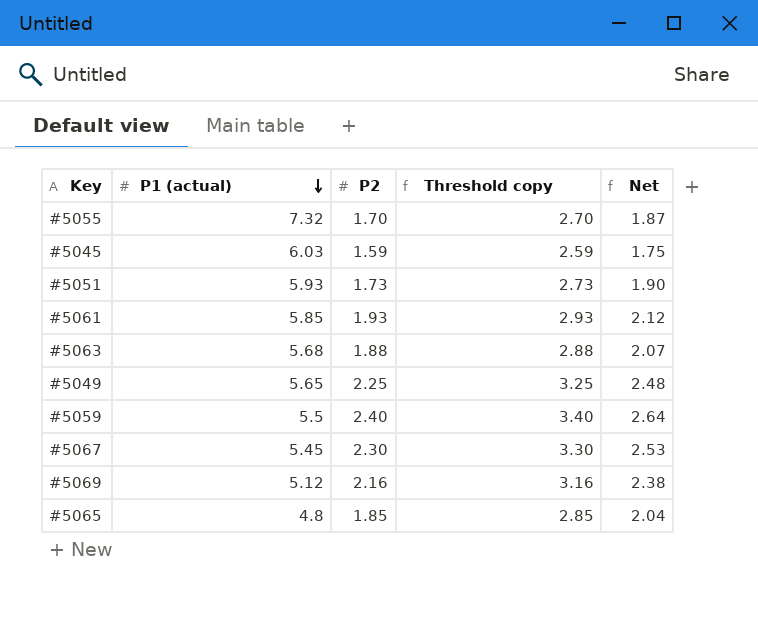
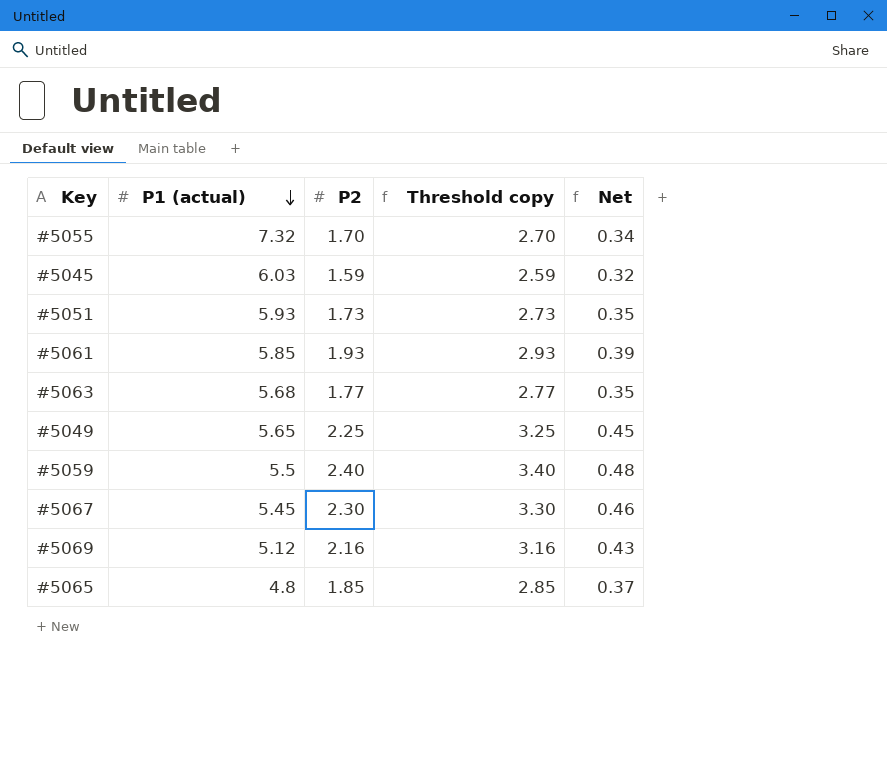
column Net | formula: [P2] * 1.1 -> [P2] * 0.2
#5063 | P2: 1.88 -> 1.77
#5063 | Threshold copy: 2.88 -> 2.77

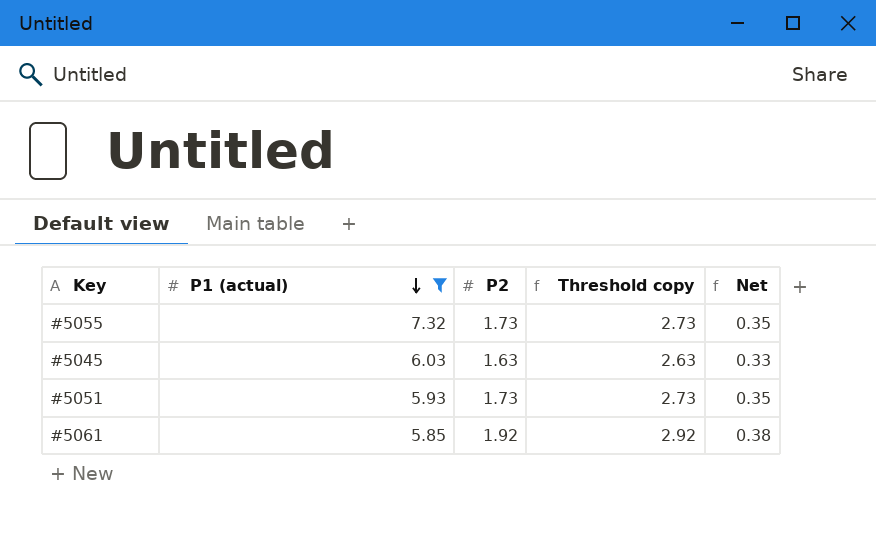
filter: none -> P1 (actual) >= 5.85
#5055 | P2: 1.70 -> 1.73
#5055 | Threshold copy: 2.70 -> 2.73
#5055 | Net: 0.34 -> 0.35
#5045 | P2: 1.59 -> 1.63
#5045 | Threshold copy: 2.59 -> 2.63
#5045 | Net: 0.32 -> 0.33
#5061 | P2: 1.93 -> 1.92
#5061 | Threshold copy: 2.93 -> 2.92
#5061 | Net: 0.39 -> 0.38

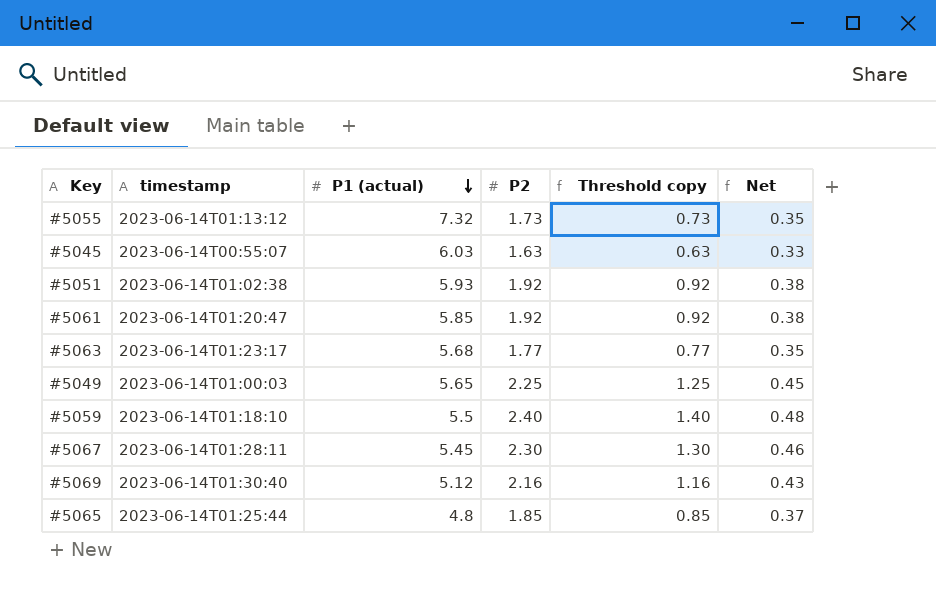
filter: P1 (actual) >= 5.85 -> none
column timestamp | position: none -> 2
column Threshold copy | formula: [P2] + 1 -> [P2] - 1
#5051 | P2: 1.73 -> 1.92
#5051 | Net: 0.35 -> 0.38

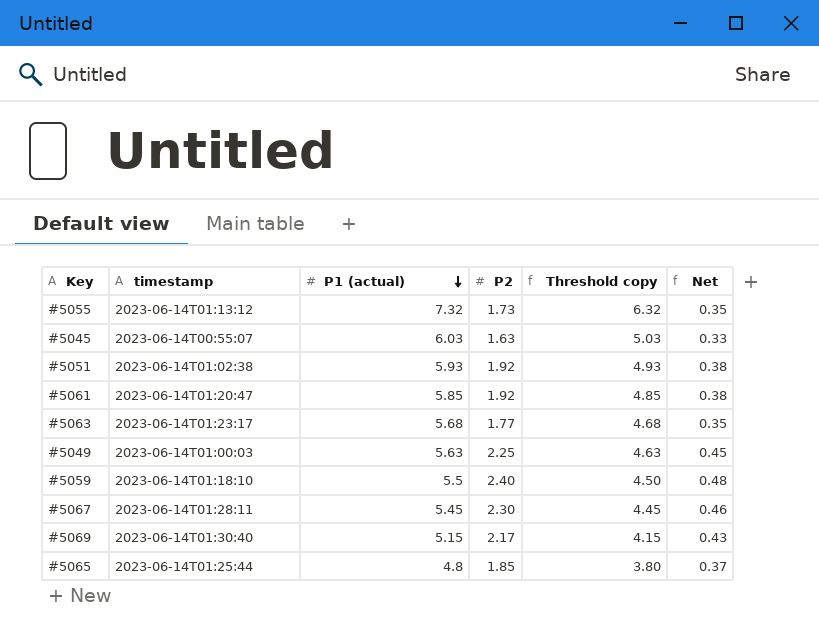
column Threshold copy | formula: [P2] - 1 -> [P1 (actual)] - 1
#5049 | P1 (actual): 5.65 -> 5.63
#5069 | P1 (actual): 5.12 -> 5.15
#5069 | P2: 2.16 -> 2.17

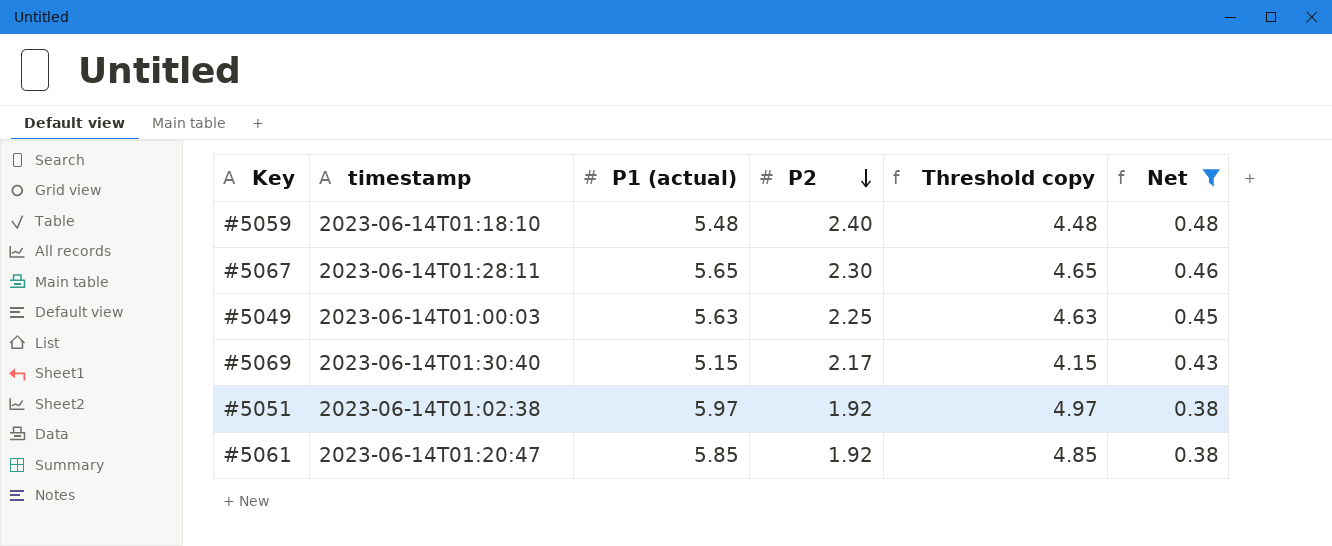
filter: none -> Net >= 0.38
row order: P1 (actual) descending -> P2 descending
#5059 | P1 (actual): 5.5 -> 5.48
#5059 | Threshold copy: 4.50 -> 4.48
#5067 | P1 (actual): 5.45 -> 5.65
#5067 | Threshold copy: 4.45 -> 4.65
#5051 | P1 (actual): 5.93 -> 5.97
#5051 | Threshold copy: 4.93 -> 4.97

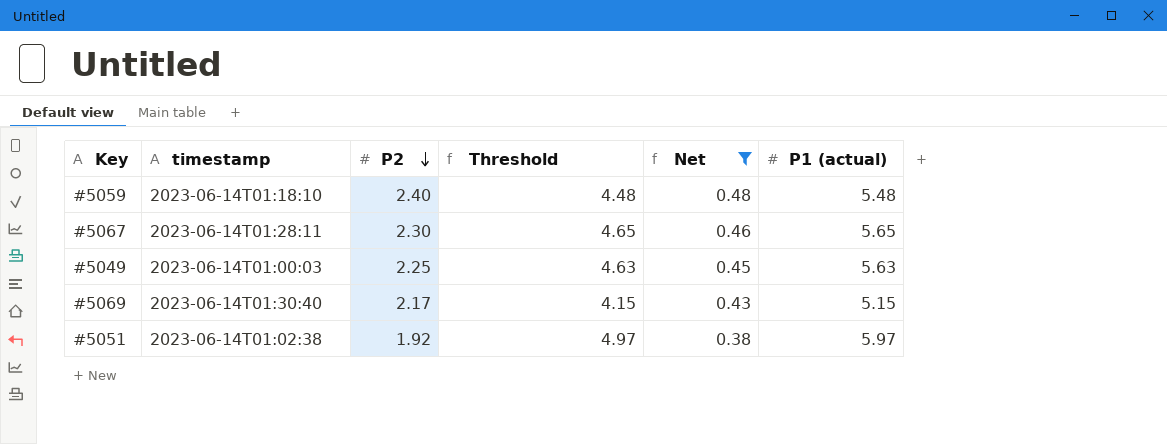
column name: Threshold copy -> Threshold
column P1 (actual) | position: 3 -> 6
row #5061: 2023-06-14T01:20:47 | 5.85 | 1.92 | 4.85 | 0.38 -> none

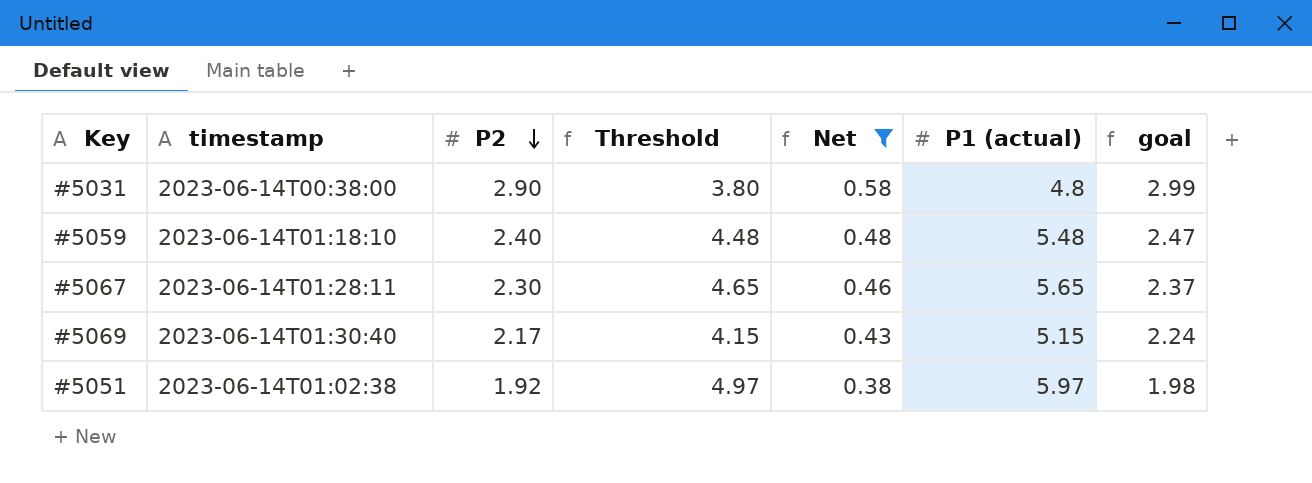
column goal | formula: none -> [P2] * 1.03
row #5049: 2023-06-14T01:00:03 | 2.25 | 4.63 | 0.45 | 5.63 -> none
row #5031: none -> 2023-06-14T00:38:00 | 2.90 | 3.80 | 0.58 | 4.8 | 2.99

